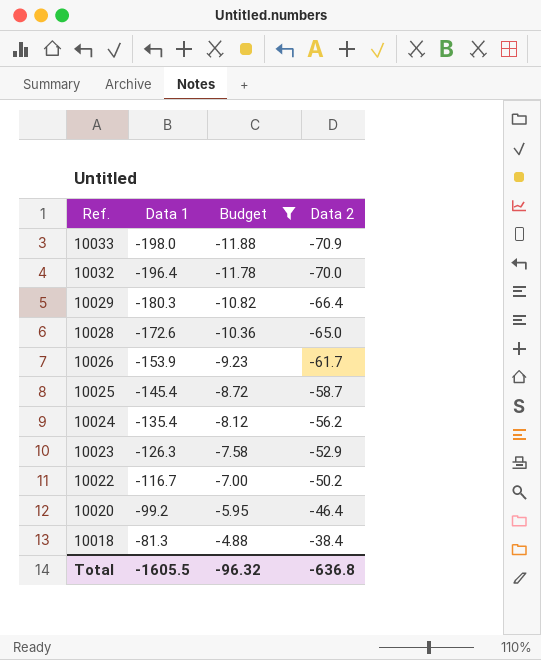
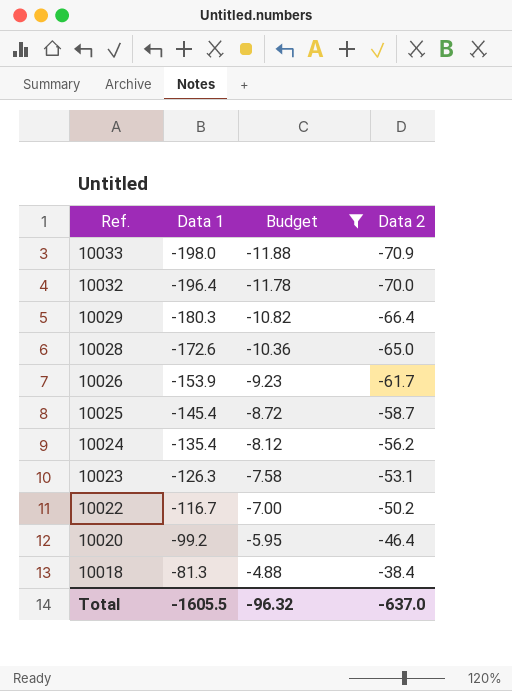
10023 | Data 2: -52.9 -> -53.1
Total | Data 2: -636.8 -> -637.0

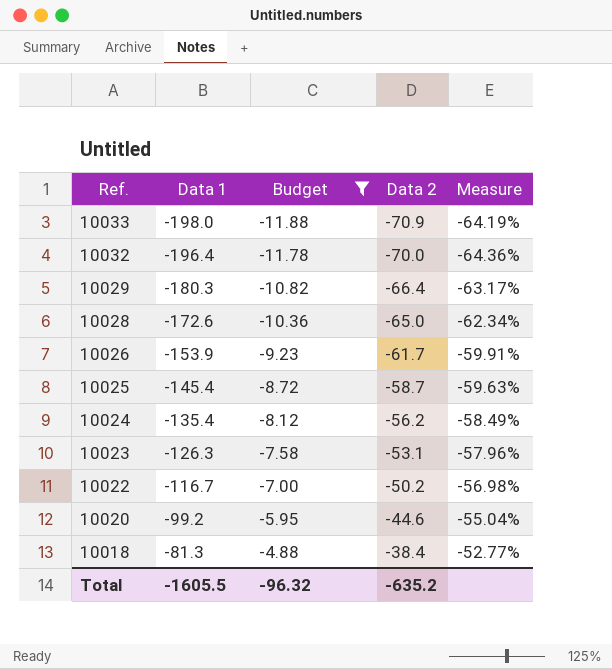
column Measure | formula: none -> ([Data 2] - [Data 1]) / [Data 1]
10020 | Data 2: -46.4 -> -44.6
Total | Data 2: -637.0 -> -635.2

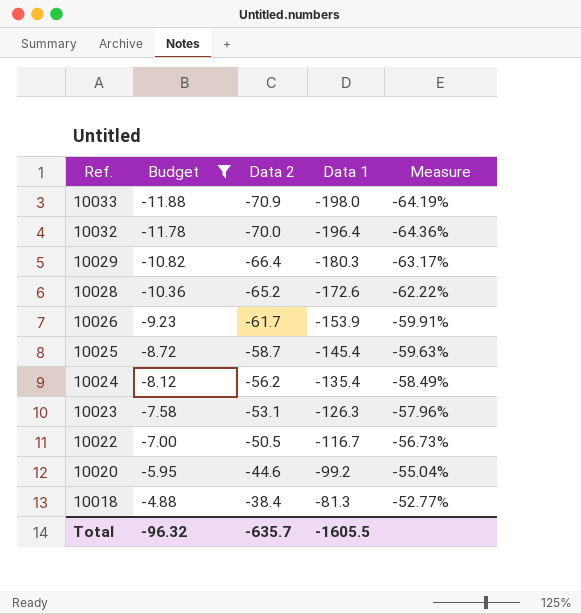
column Data 1 | position: 2 -> 4
10028 | Data 2: -65.0 -> -65.2
10028 | Measure: -62.34% -> -62.22%
10022 | Data 2: -50.2 -> -50.5
10022 | Measure: -56.98% -> -56.73%
Total | Data 2: -635.2 -> -635.7

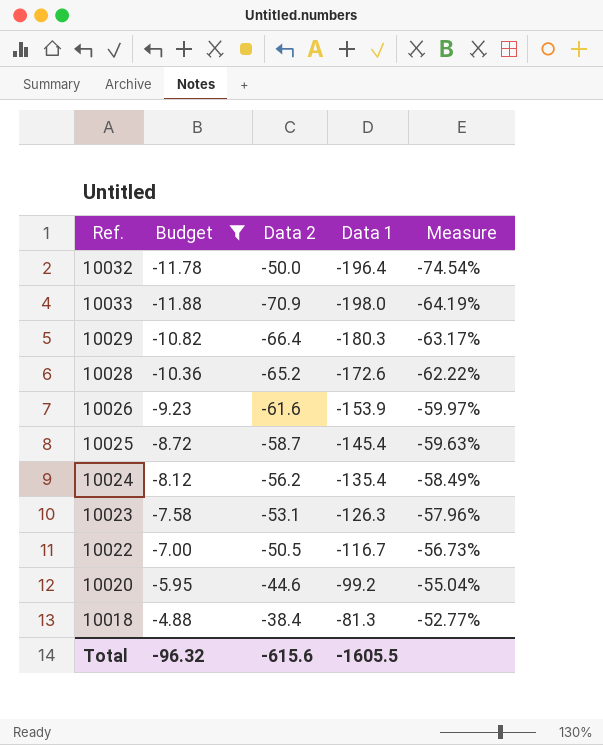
row order: Ref. descending -> Measure ascending
10032 | Data 2: -70.0 -> -50.0
10032 | Measure: -64.36% -> -74.54%
10026 | Data 2: -61.7 -> -61.6
10026 | Measure: -59.91% -> -59.97%
Total | Data 2: -635.7 -> -615.6

